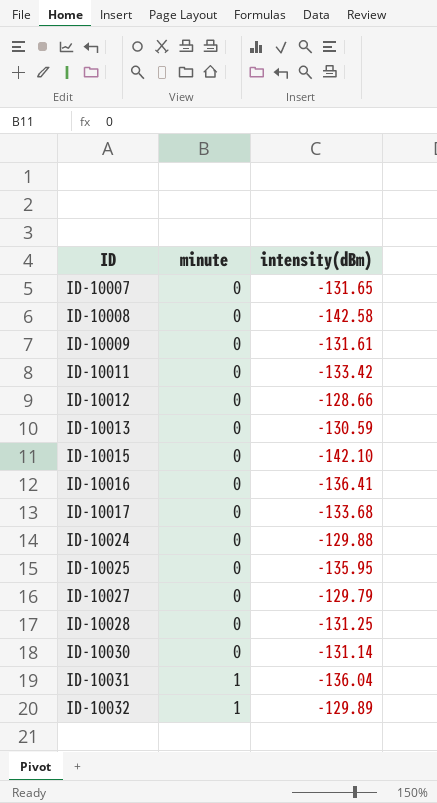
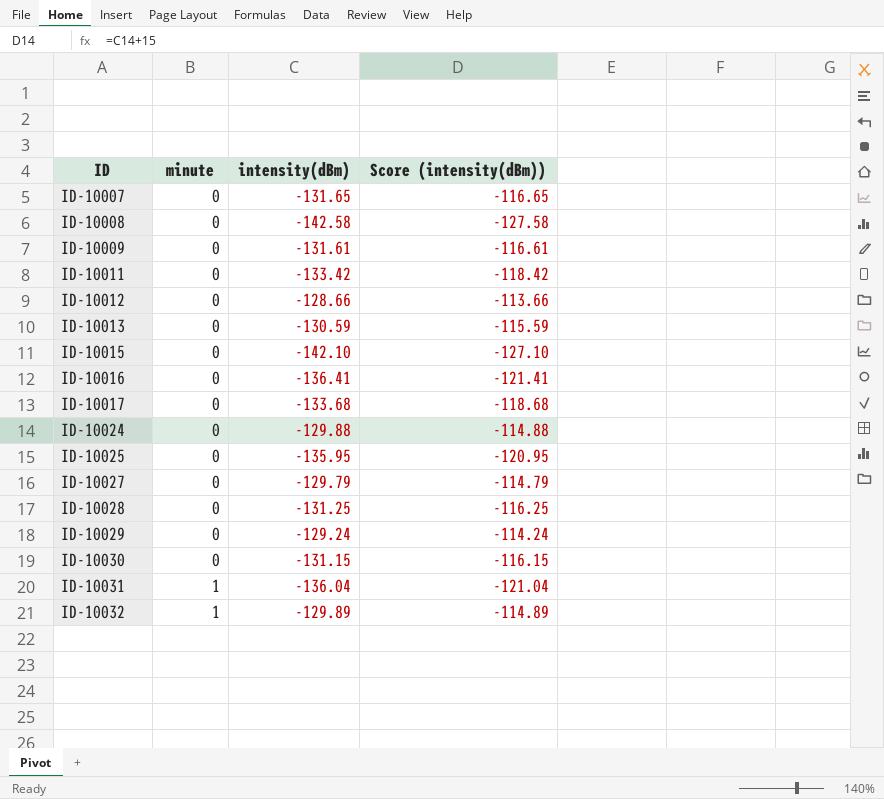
column Score (intensity(dBm)) | formula: none -> [intensity(dBm)] + 15
row ID-10029: none -> 0 | -129.24 | -114.24
ID-10030 | intensity(dBm): -131.14 -> -131.15

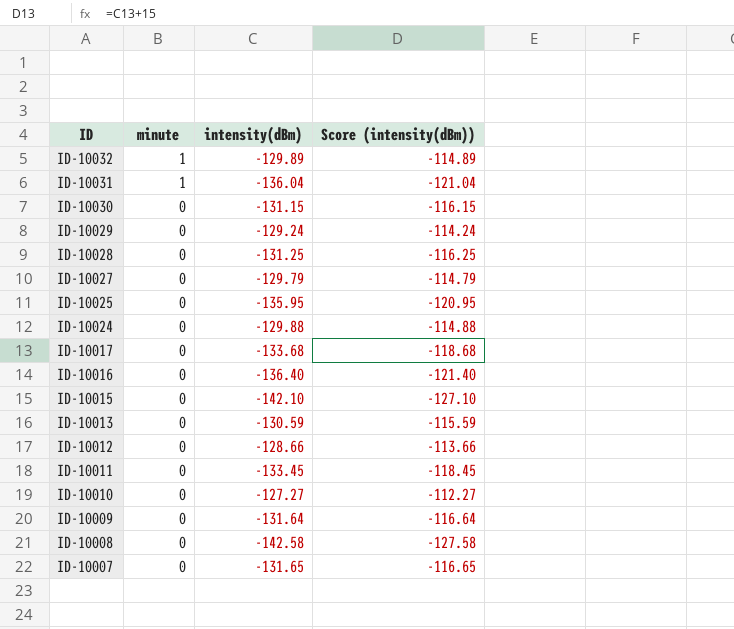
row order: ID ascending -> ID descending
ID-10016 | intensity(dBm): -136.41 -> -136.40
ID-10016 | Score (intensity(dBm)): -121.41 -> -121.40
ID-10011 | intensity(dBm): -133.42 -> -133.45
ID-10011 | Score (intensity(dBm)): -118.42 -> -118.45
row ID-10010: none -> 0 | -127.27 | -112.27
ID-10009 | intensity(dBm): -131.61 -> -131.64
ID-10009 | Score (intensity(dBm)): -116.61 -> -116.64

